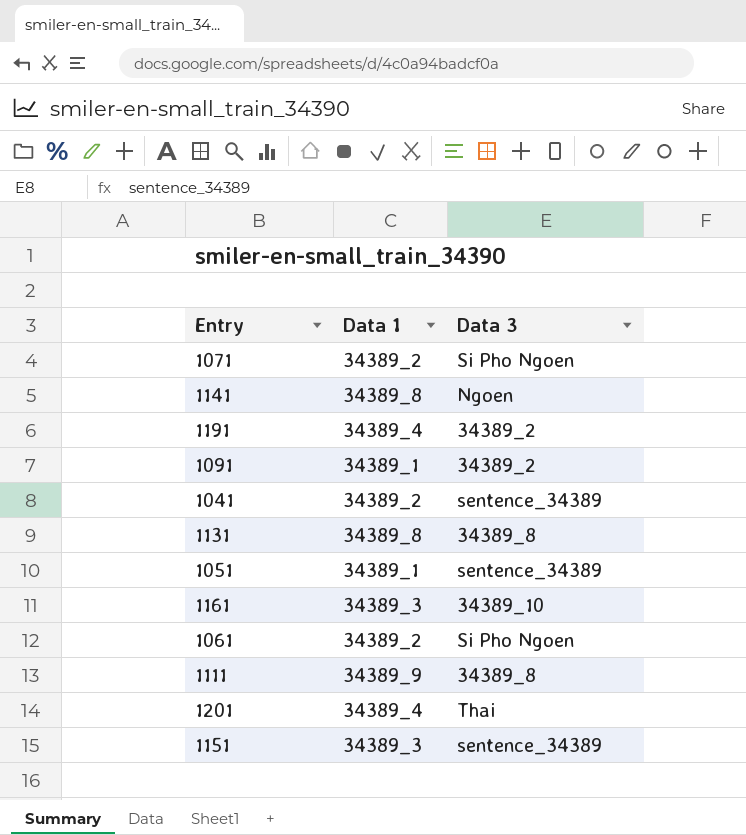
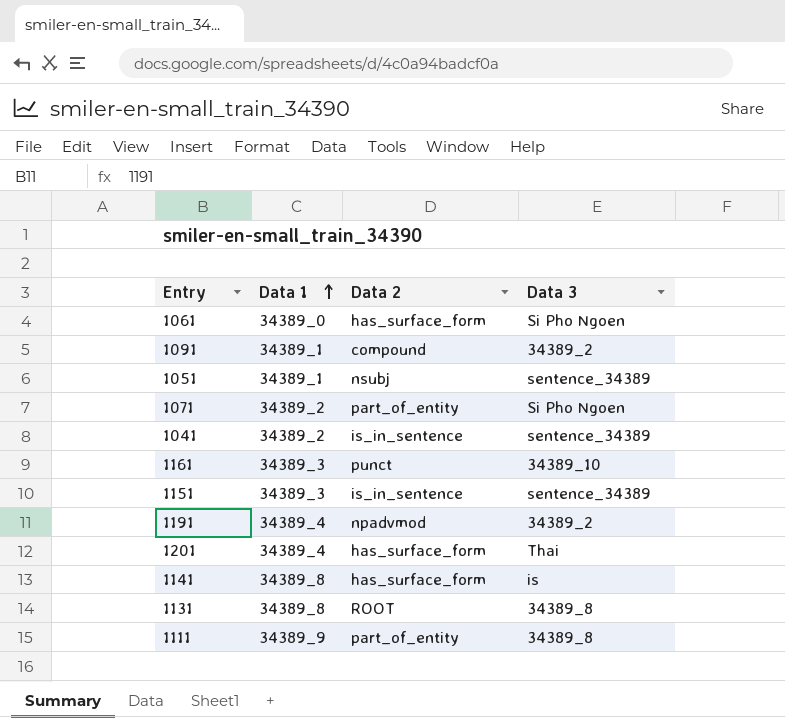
row order: none -> Data 1 ascending
column Data 2 | position: none -> 3
1061 | Data 1: 34389_2 -> 34389_0
1141 | Data 3: Ngoen -> is

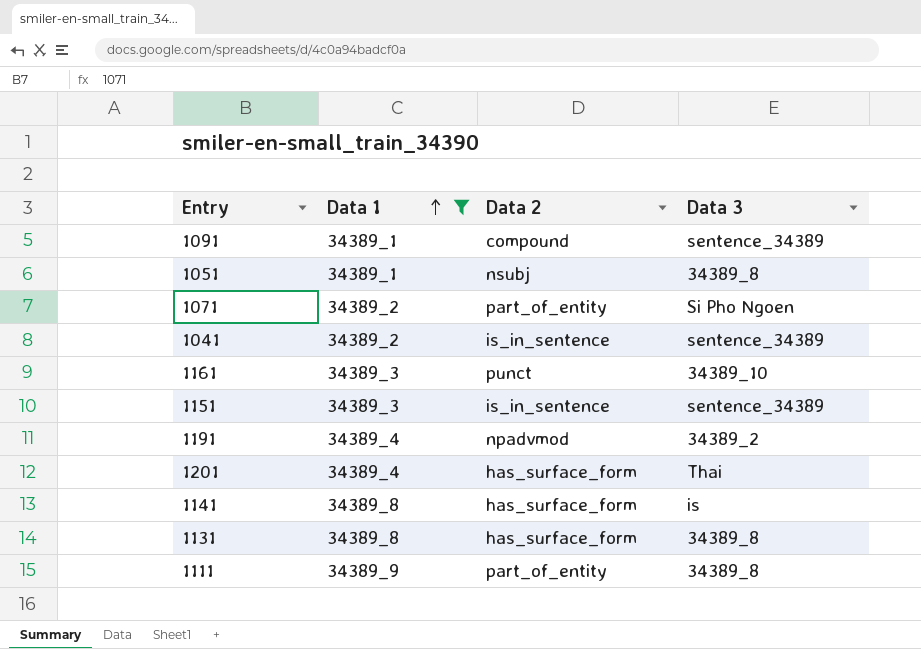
filter: none -> Data 1 != 34389_0
1091 | Data 3: 34389_2 -> sentence_34389
1051 | Data 3: sentence_34389 -> 34389_8
1131 | Data 2: ROOT -> has_surface_form

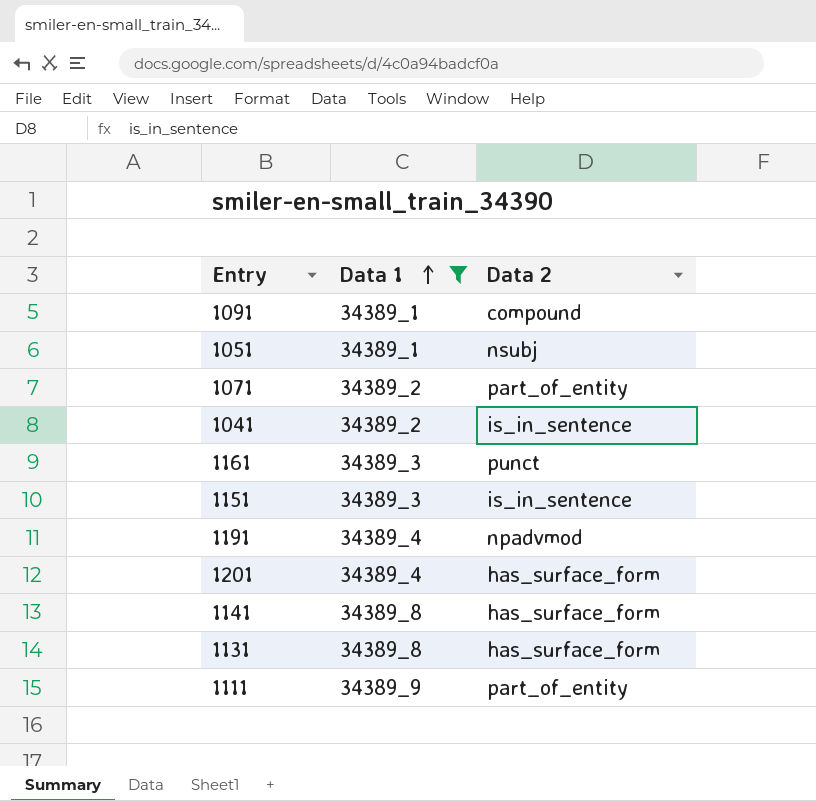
column Data 3 | position: 4 -> none

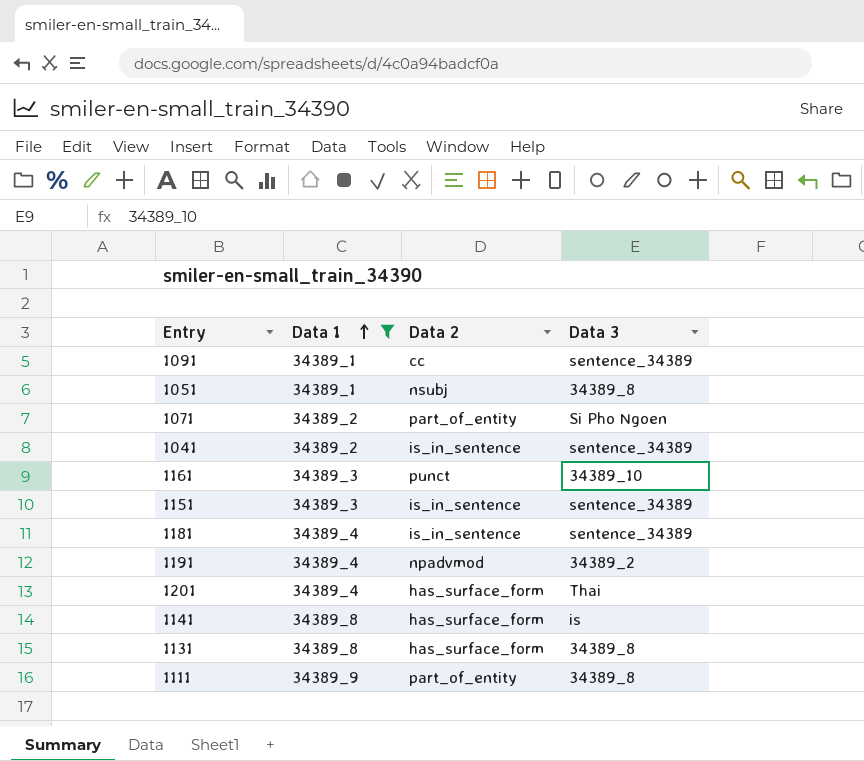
column Data 3 | position: none -> 4
1091 | Data 2: compound -> cc
row 1181: none -> 34389_4 | is_in_sentence | sentence_34389

